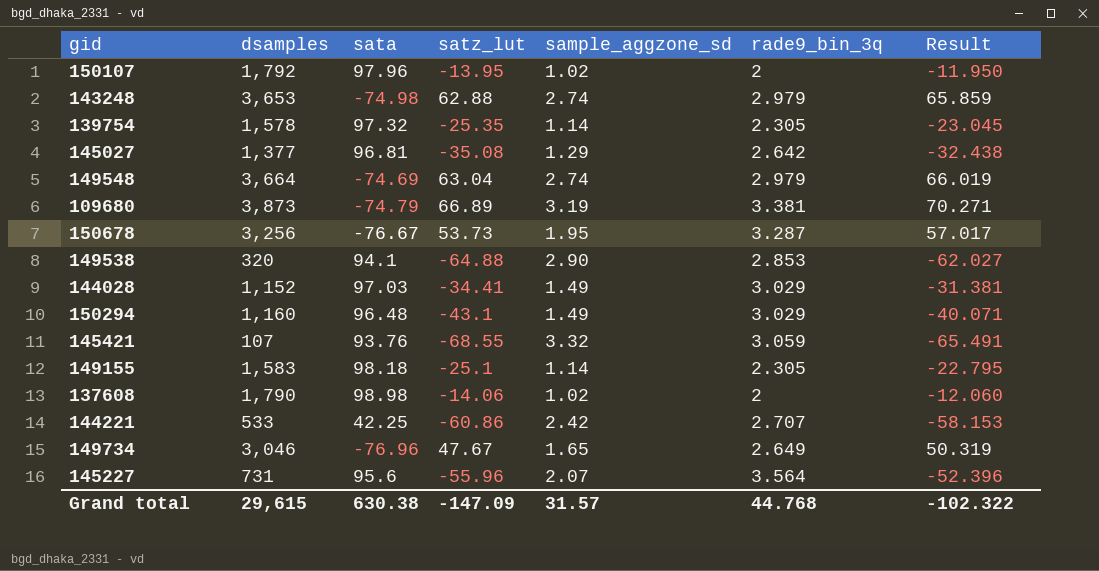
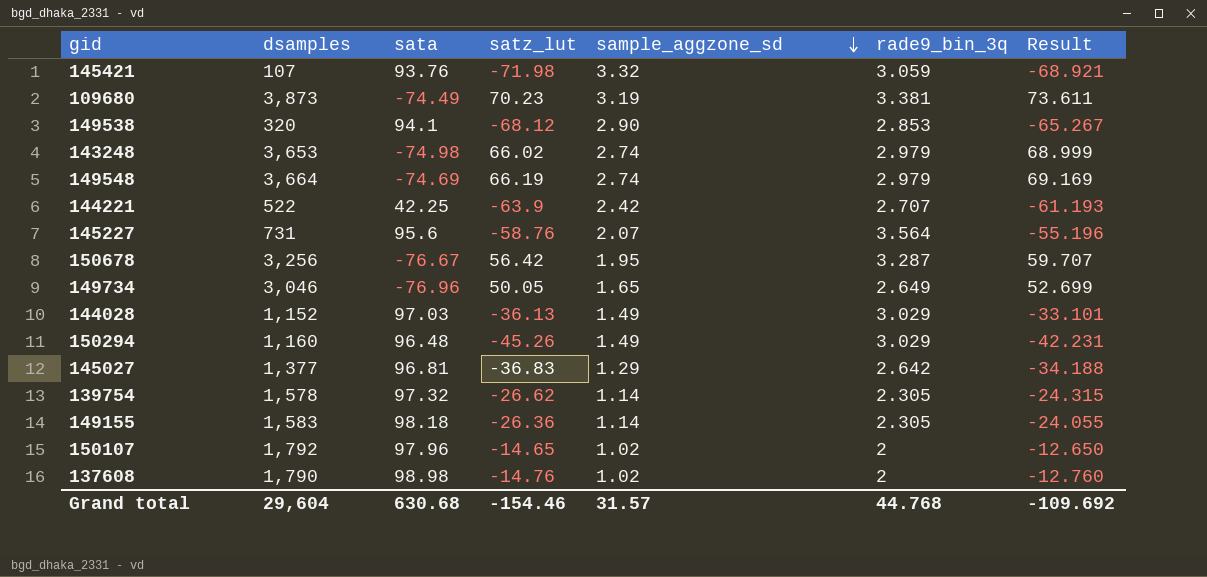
row order: none -> sample_aggzone_sd descending
145421 | satz_lut: -68.55 -> -71.98
145421 | Result: -65.491 -> -68.921
109680 | sata: -74.79 -> -74.49
109680 | satz_lut: 66.89 -> 70.23
109680 | Result: 70.271 -> 73.611
149538 | satz_lut: -64.88 -> -68.12
149538 | Result: -62.027 -> -65.267
143248 | satz_lut: 62.88 -> 66.02
143248 | Result: 65.859 -> 68.999
149548 | satz_lut: 63.04 -> 66.19
149548 | Result: 66.019 -> 69.169
144221 | dsamples: 533 -> 522
144221 | satz_lut: -60.86 -> -63.9
144221 | Result: -58.153 -> -61.193
145227 | satz_lut: -55.96 -> -58.76
145227 | Result: -52.396 -> -55.196
150678 | satz_lut: 53.73 -> 56.42
150678 | Result: 57.017 -> 59.707
149734 | satz_lut: 47.67 -> 50.05
149734 | Result: 50.319 -> 52.699
144028 | satz_lut: -34.41 -> -36.13
144028 | Result: -31.381 -> -33.101
150294 | satz_lut: -43.1 -> -45.26
150294 | Result: -40.071 -> -42.231
145027 | satz_lut: -35.08 -> -36.83
145027 | Result: -32.438 -> -34.188
139754 | satz_lut: -25.35 -> -26.62
139754 | Result: -23.045 -> -24.315
149155 | satz_lut: -25.1 -> -26.36
149155 | Result: -22.795 -> -24.055
150107 | satz_lut: -13.95 -> -14.65
150107 | Result: -11.950 -> -12.650
137608 | satz_lut: -14.06 -> -14.76
137608 | Result: -12.060 -> -12.760
Grand total | dsamples: 29,615 -> 29,604
Grand total | sata: 630.38 -> 630.68
Grand total | satz_lut: -147.09 -> -154.46
Grand total | Result: -102.322 -> -109.692

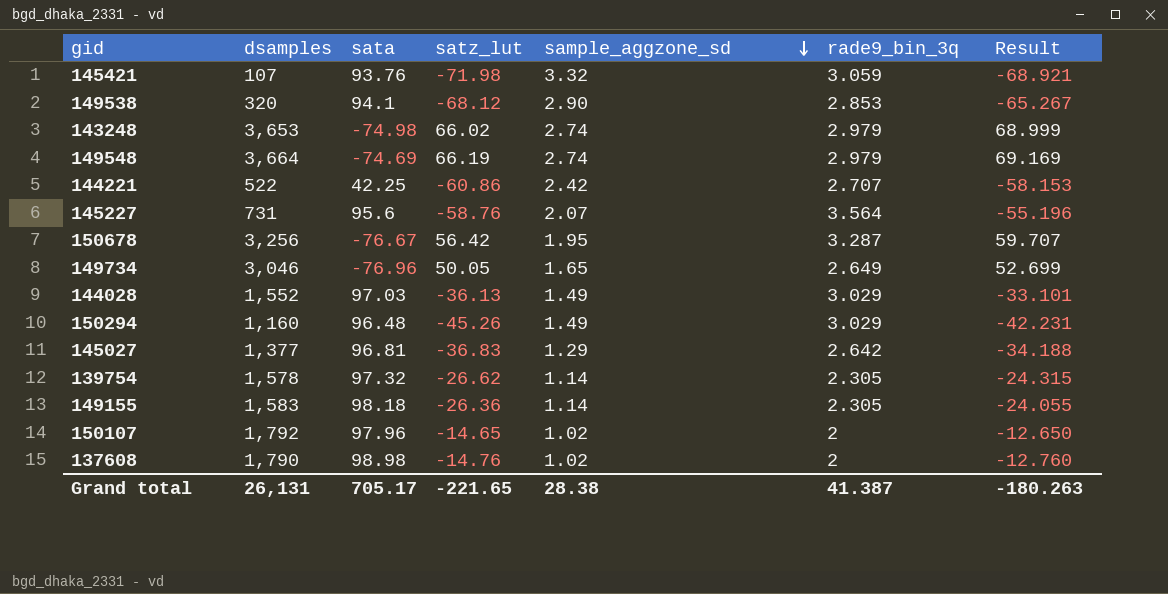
row 109680: 3,873 | -74.49 | 70.23 | 3.19 | 3.381 | 73.611 -> none
144221 | satz_lut: -63.9 -> -60.86
144221 | Result: -61.193 -> -58.153
144028 | dsamples: 1,152 -> 1,552
Grand total | dsamples: 29,604 -> 26,131
Grand total | sata: 630.68 -> 705.17
Grand total | satz_lut: -154.46 -> -221.65
Grand total | sample_aggzone_sd: 31.57 -> 28.38
Grand total | rade9_bin_3q: 44.768 -> 41.387
Grand total | Result: -109.692 -> -180.263

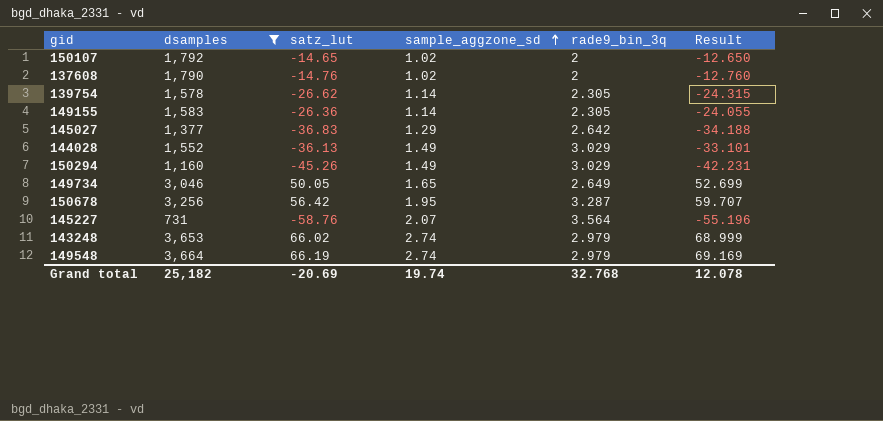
filter: none -> dsamples >= 731
row order: sample_aggzone_sd descending -> sample_aggzone_sd ascending
column sata | position: 3 -> none
Grand total | dsamples: 26,131 -> 25,182
Grand total | satz_lut: -221.65 -> -20.69
Grand total | sample_aggzone_sd: 28.38 -> 19.74
Grand total | rade9_bin_3q: 41.387 -> 32.768
Grand total | Result: -180.263 -> 12.078

